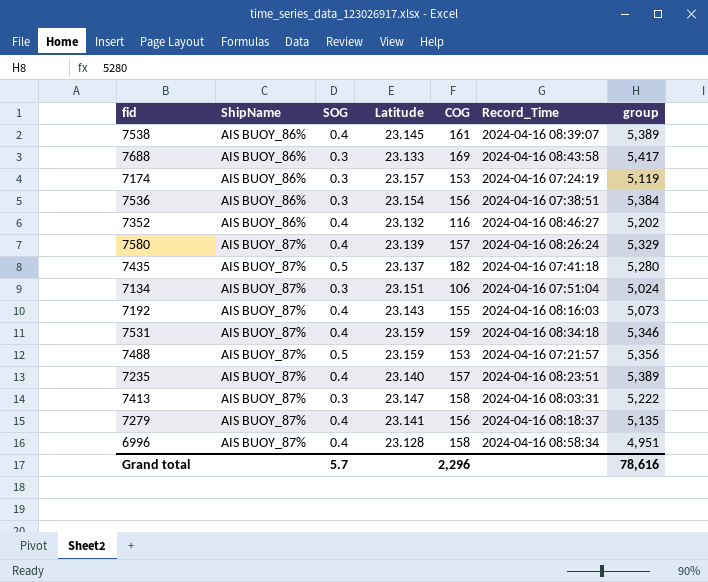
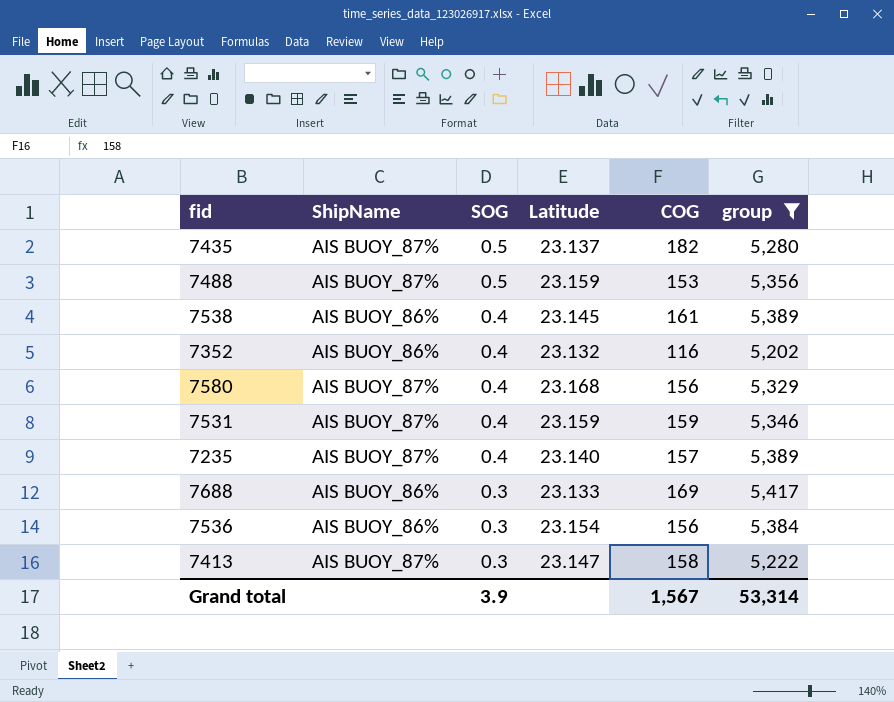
filter: none -> group >= 5,202
row order: ShipName ascending -> SOG descending
column Record_Time | position: 6 -> none
7580 | Latitude: 23.139 -> 23.168
7580 | COG: 157 -> 156
Grand total | SOG: 5.7 -> 3.9
Grand total | COG: 2,296 -> 1,567
Grand total | group: 78,616 -> 53,314

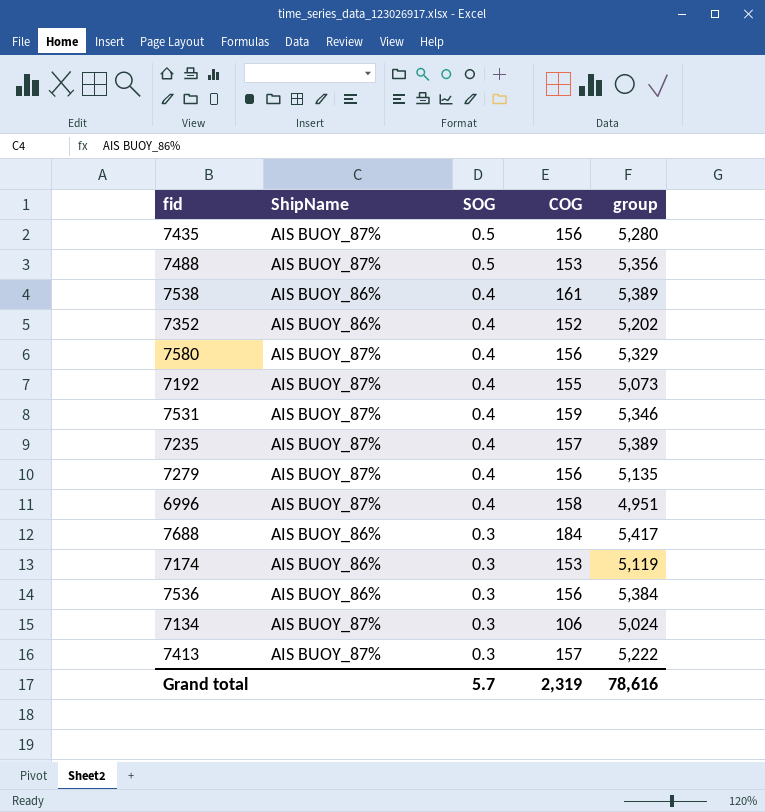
filter: group >= 5,202 -> none
column Latitude | position: 4 -> none
7435 | COG: 182 -> 156
7352 | COG: 116 -> 152
7688 | COG: 169 -> 184
7413 | COG: 158 -> 157
Grand total | SOG: 3.9 -> 5.7
Grand total | COG: 1,567 -> 2,319
Grand total | group: 53,314 -> 78,616

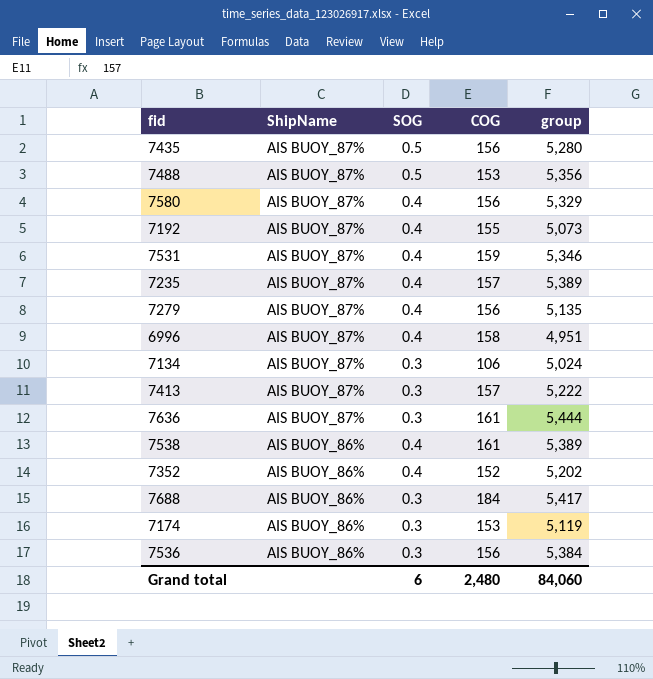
row order: SOG descending -> ShipName descending
row 7636: none -> AIS BUOY_87% | 0.3 | 161 | 5,444
Grand total | SOG: 5.7 -> 6
Grand total | COG: 2,319 -> 2,480
Grand total | group: 78,616 -> 84,060

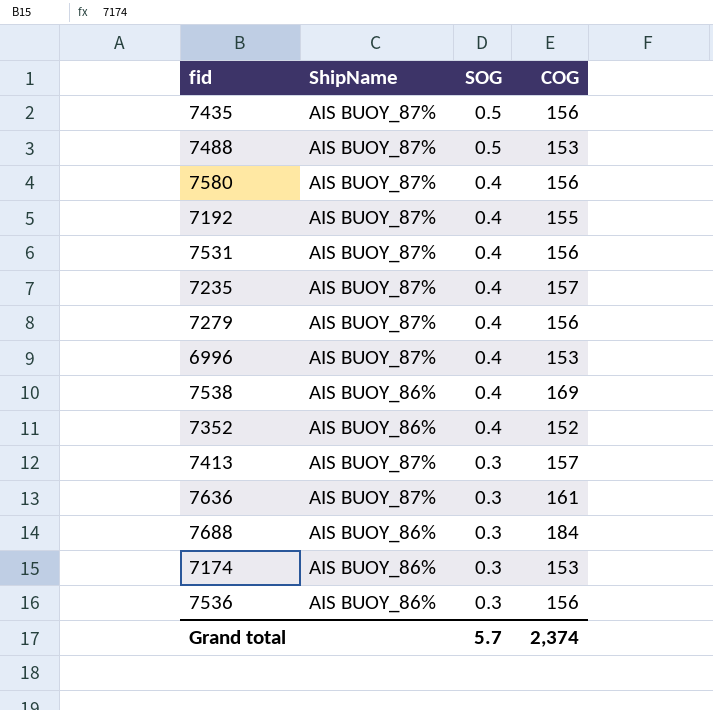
row order: ShipName descending -> SOG descending
column group | position: 5 -> none
row 7134: AIS BUOY_87% | 0.3 | 106 | 5,024 -> none
7531 | COG: 159 -> 156
6996 | COG: 158 -> 153
7538 | COG: 161 -> 169
Grand total | SOG: 6 -> 5.7
Grand total | COG: 2,480 -> 2,374

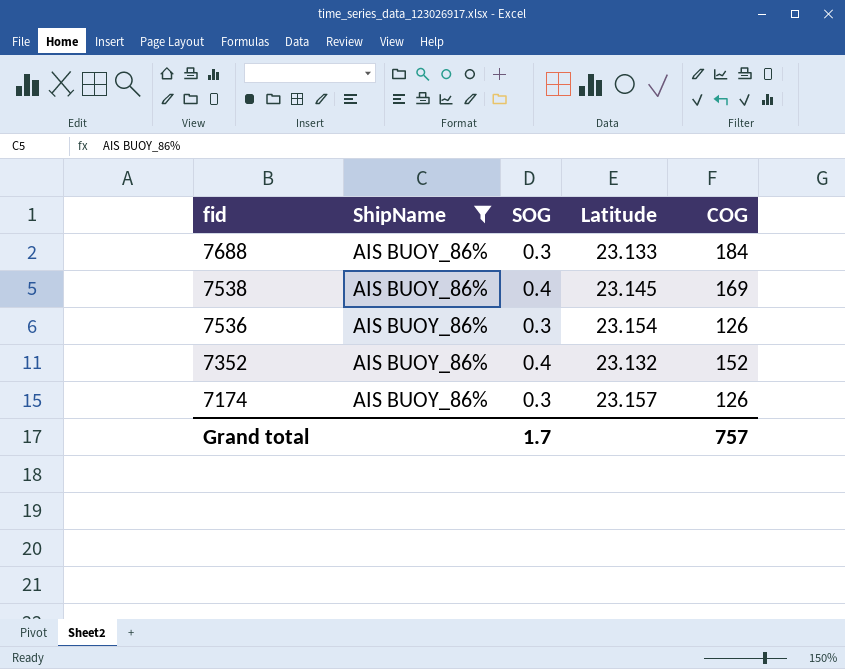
filter: none -> ShipName = AIS BUOY_86%
row order: SOG descending -> fid descending
column Latitude | position: none -> 4
7536 | COG: 156 -> 126
7174 | COG: 153 -> 126
Grand total | SOG: 5.7 -> 1.7
Grand total | COG: 2,374 -> 757

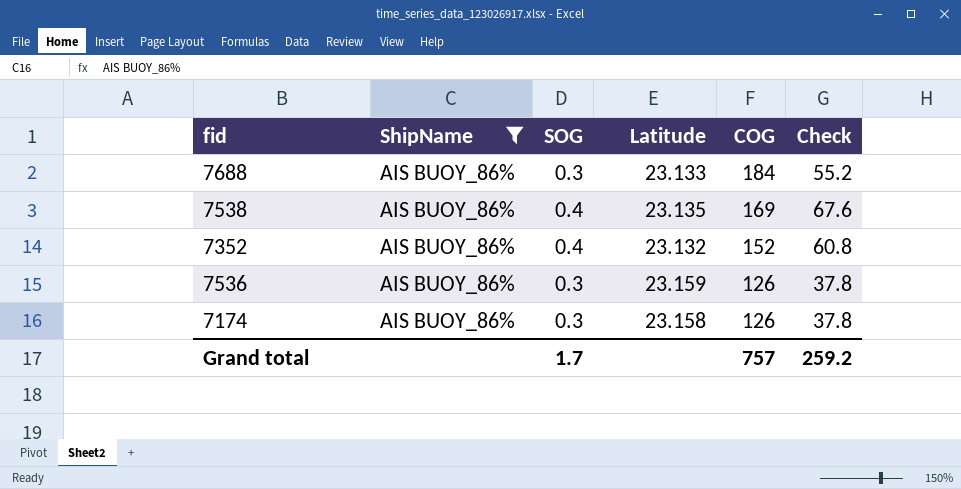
row order: fid descending -> COG descending
column Check | formula: none -> [SOG] * [COG]
7538 | Latitude: 23.145 -> 23.135
7536 | Latitude: 23.154 -> 23.159
7174 | Latitude: 23.157 -> 23.158

